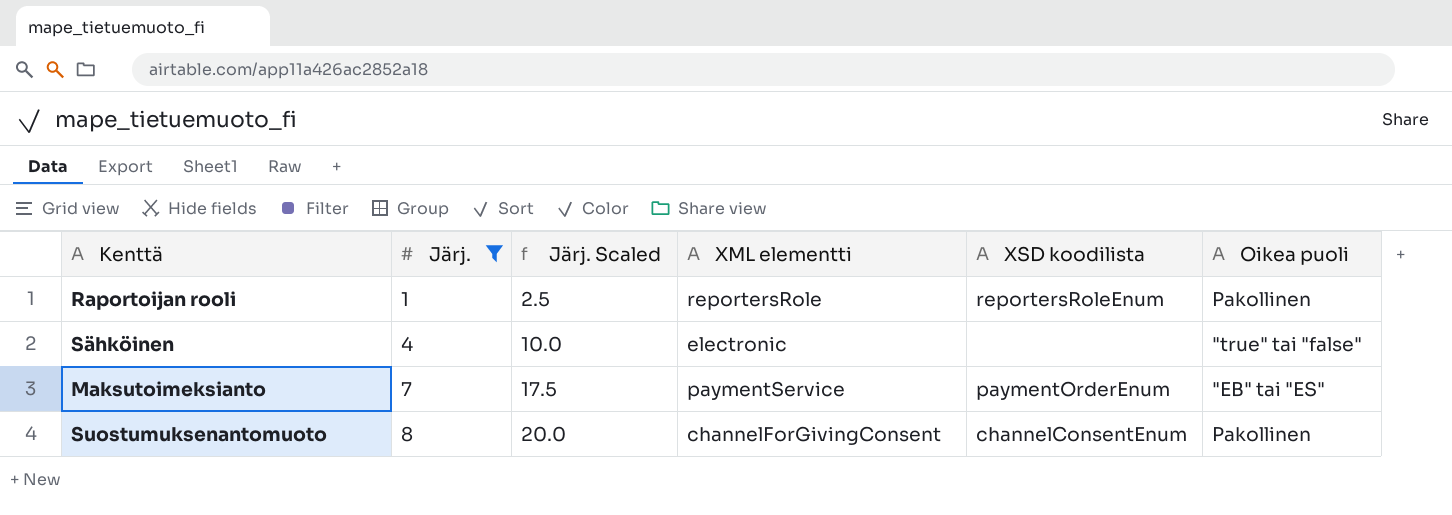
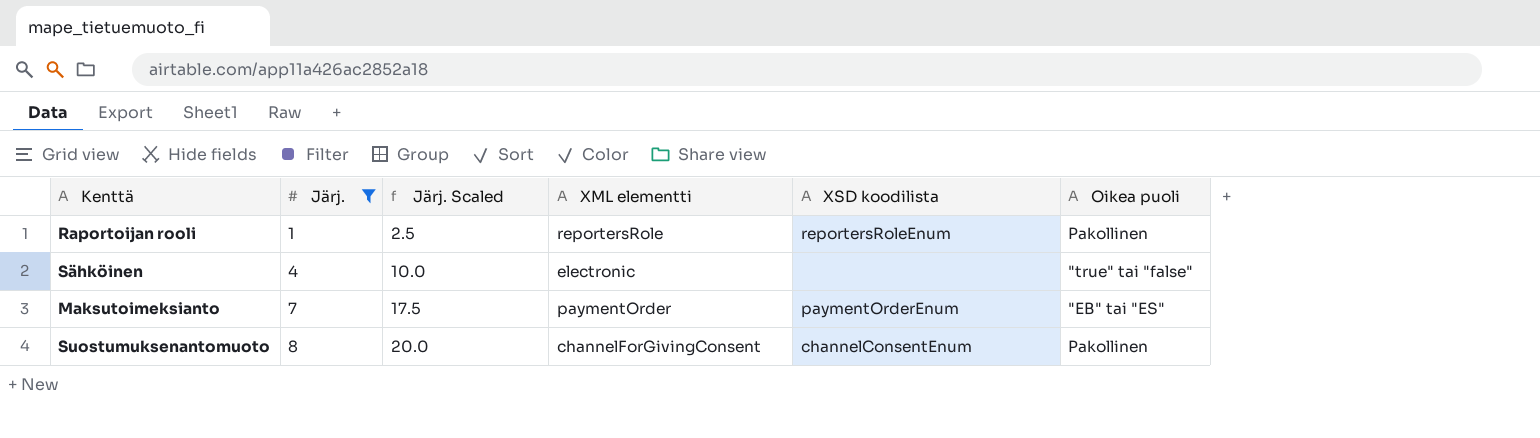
Maksutoimeksianto | XML elementti: paymentService -> paymentOrder

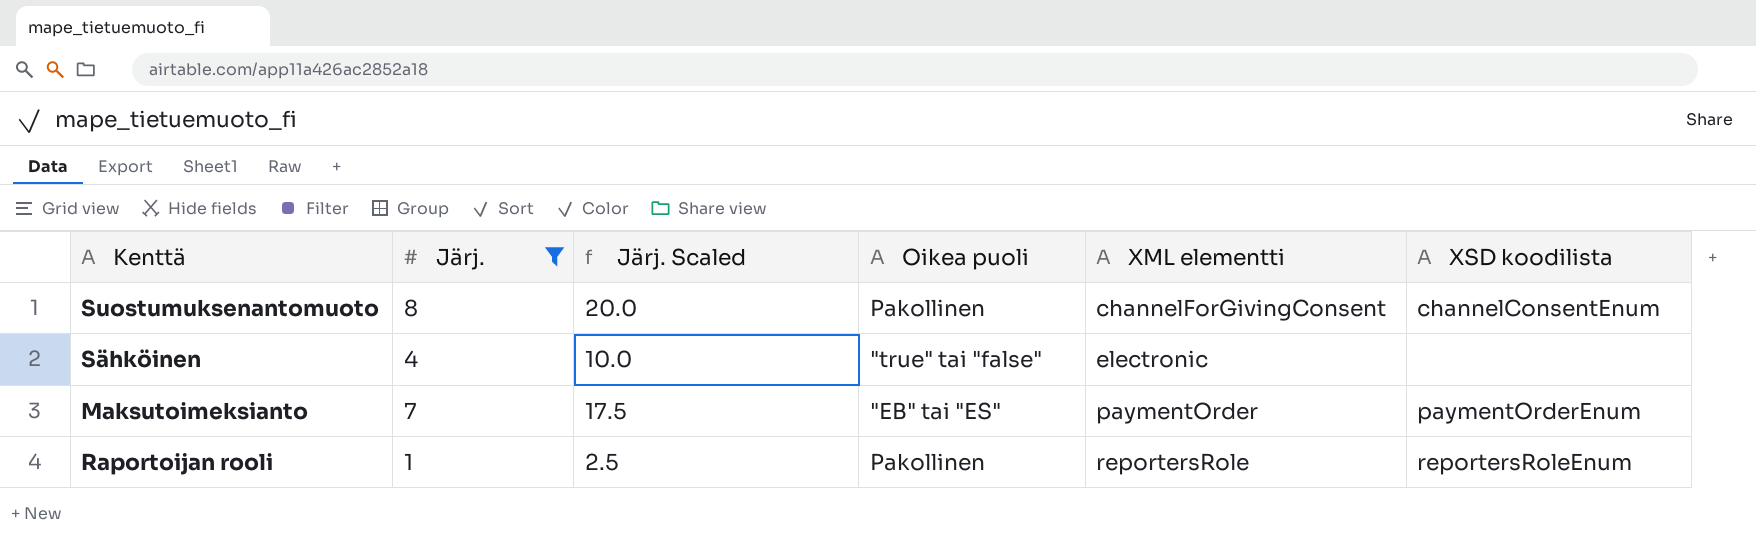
row order: Järj. ascending -> XML elementti ascending
column Oikea puoli | position: 6 -> 4

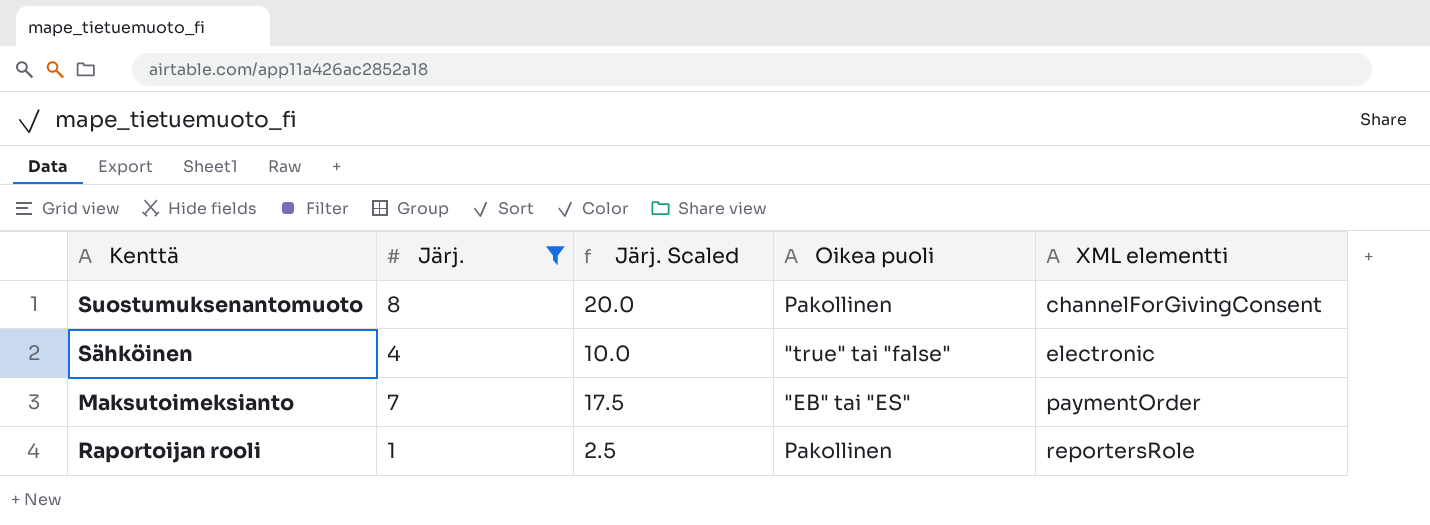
column XSD koodilista | position: 6 -> none

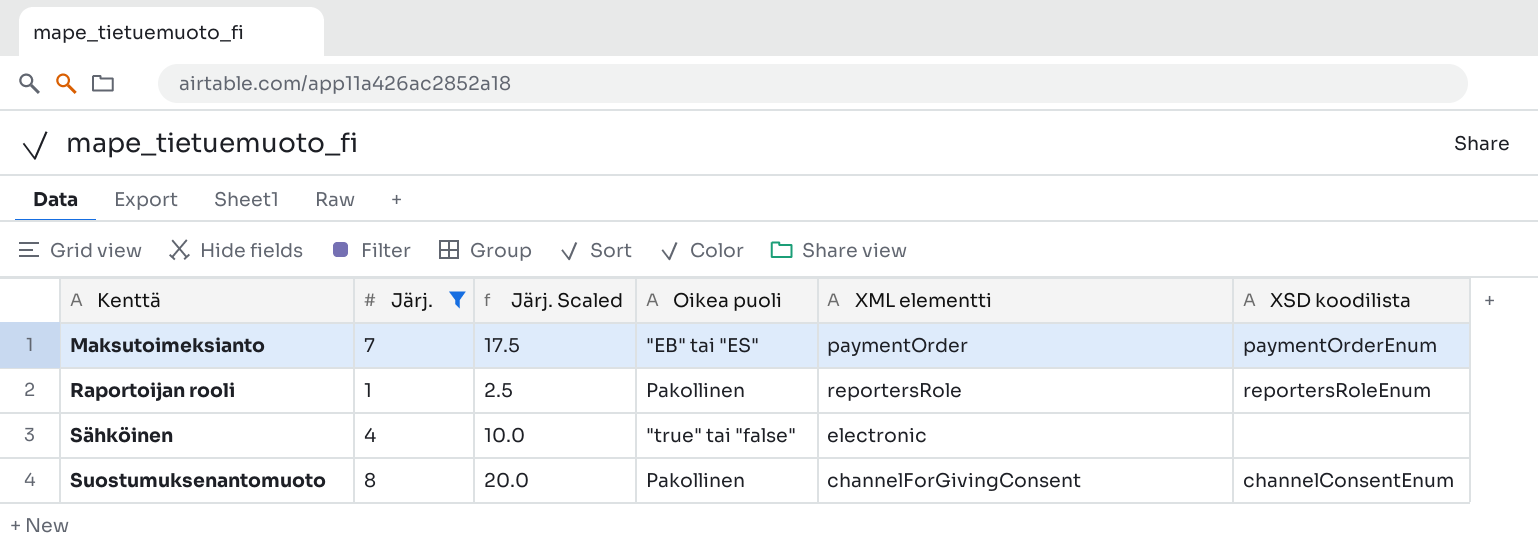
row order: XML elementti ascending -> Kenttä ascending
column XSD koodilista | position: none -> 6

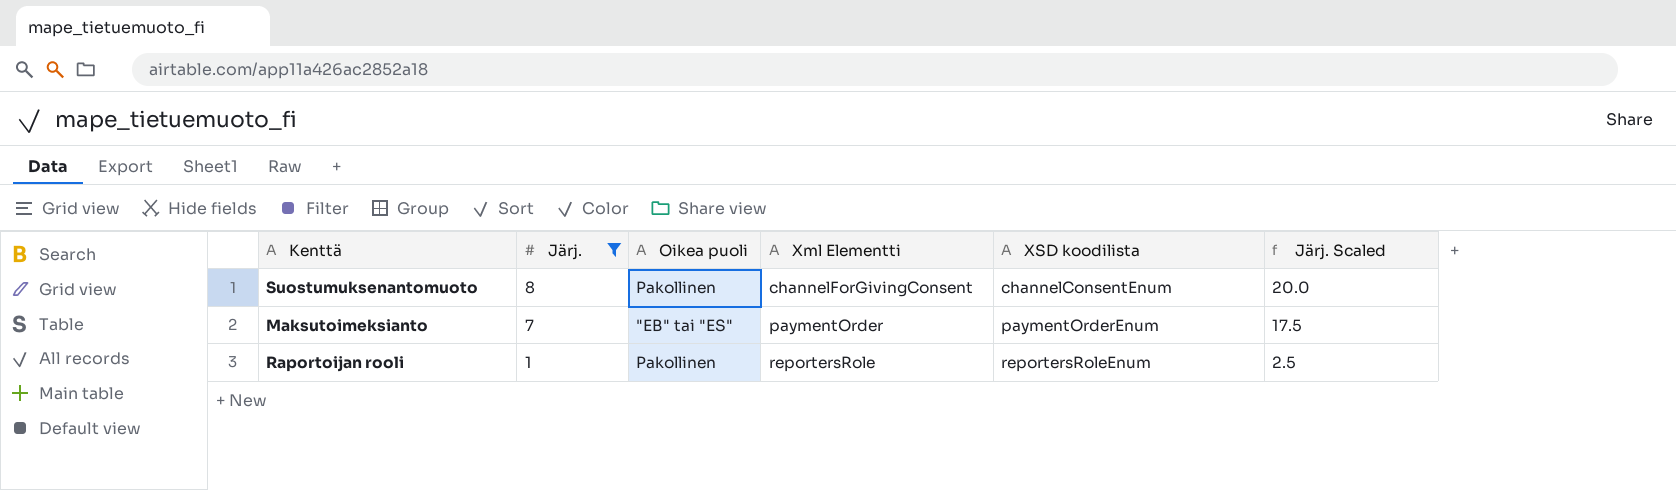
row order: Kenttä ascending -> Järj. descending
column name: XML elementti -> Xml Elementti
column Järj. Scaled | position: 3 -> 6
row Sähköinen: 4 | 10.0 | "true" tai "false" | electronic | none -> none

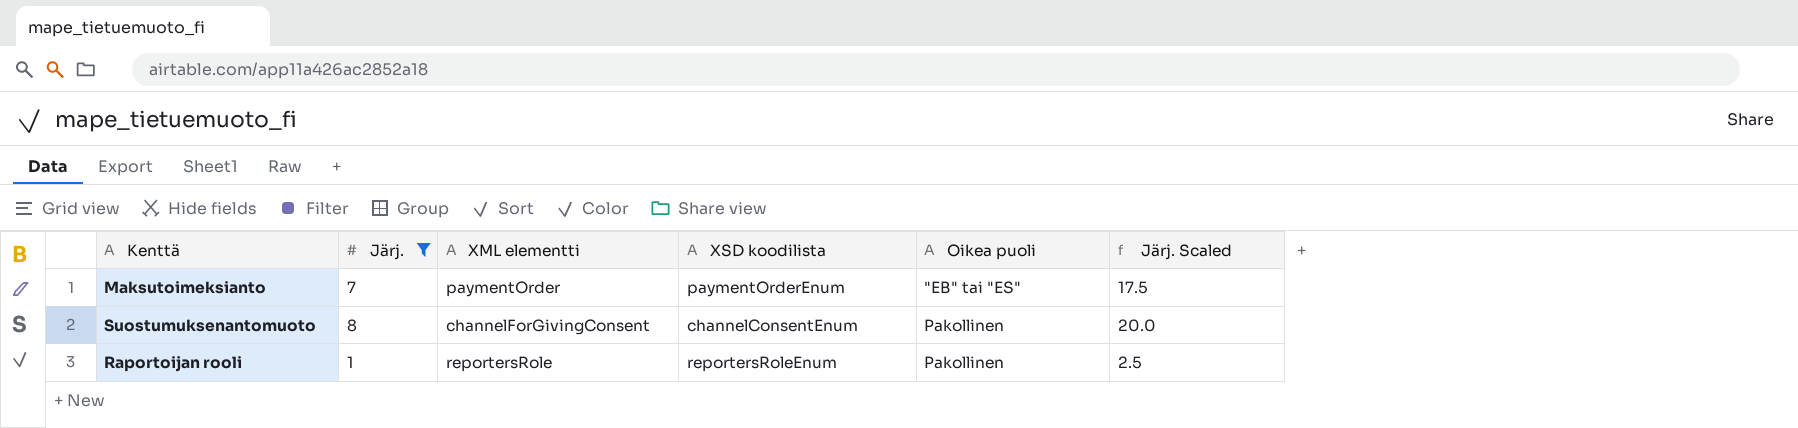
row order: Järj. descending -> Oikea puoli ascending
column name: Xml Elementti -> XML elementti
column Oikea puoli | position: 3 -> 5

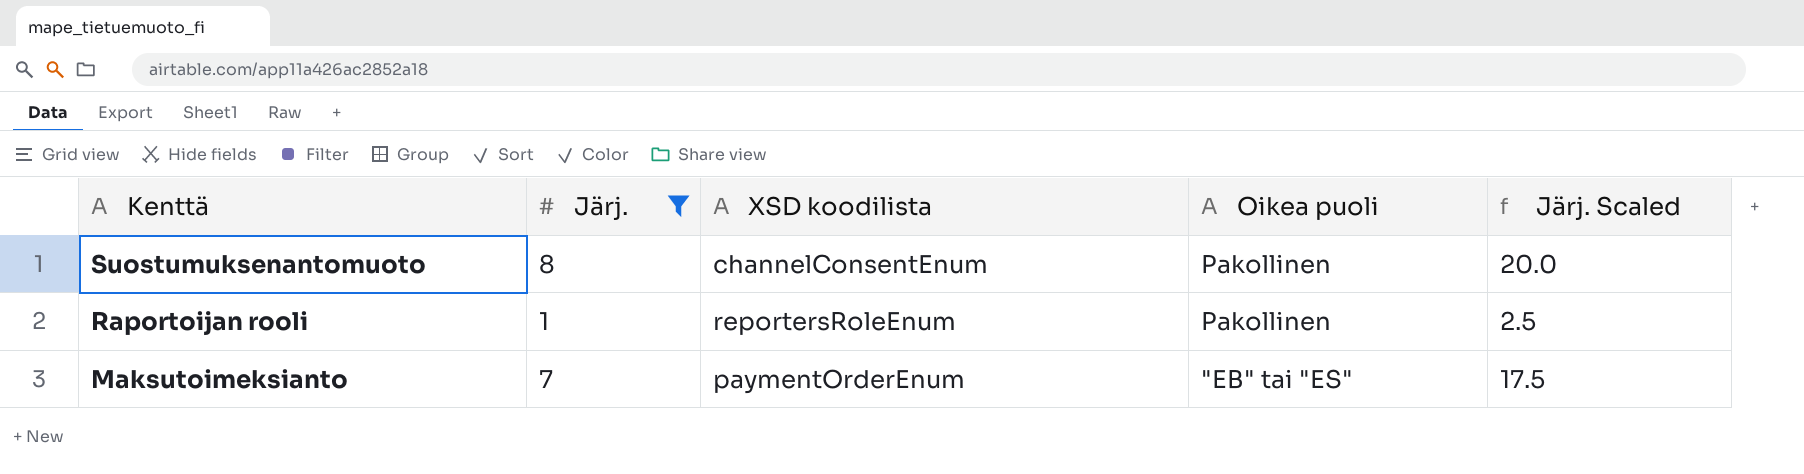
row order: Oikea puoli ascending -> Kenttä descending
column XML elementti | position: 3 -> none

